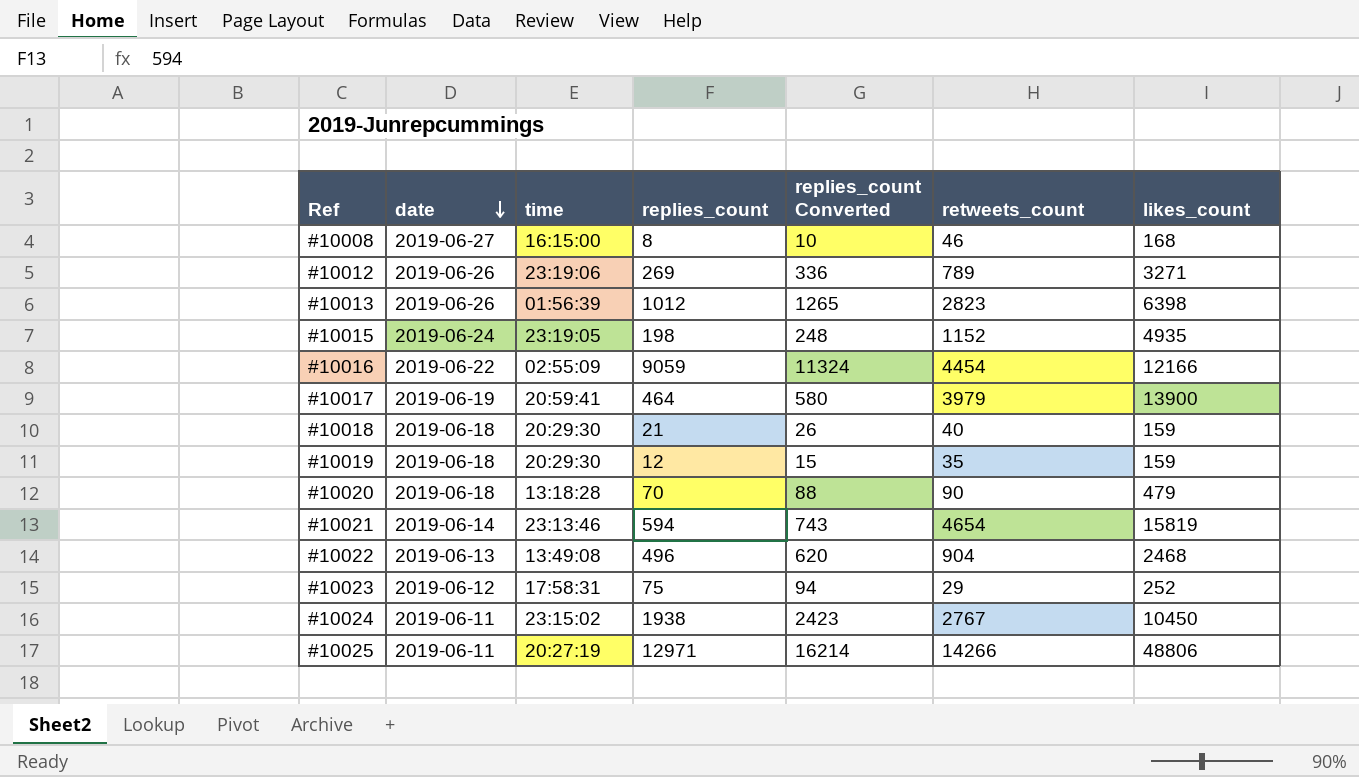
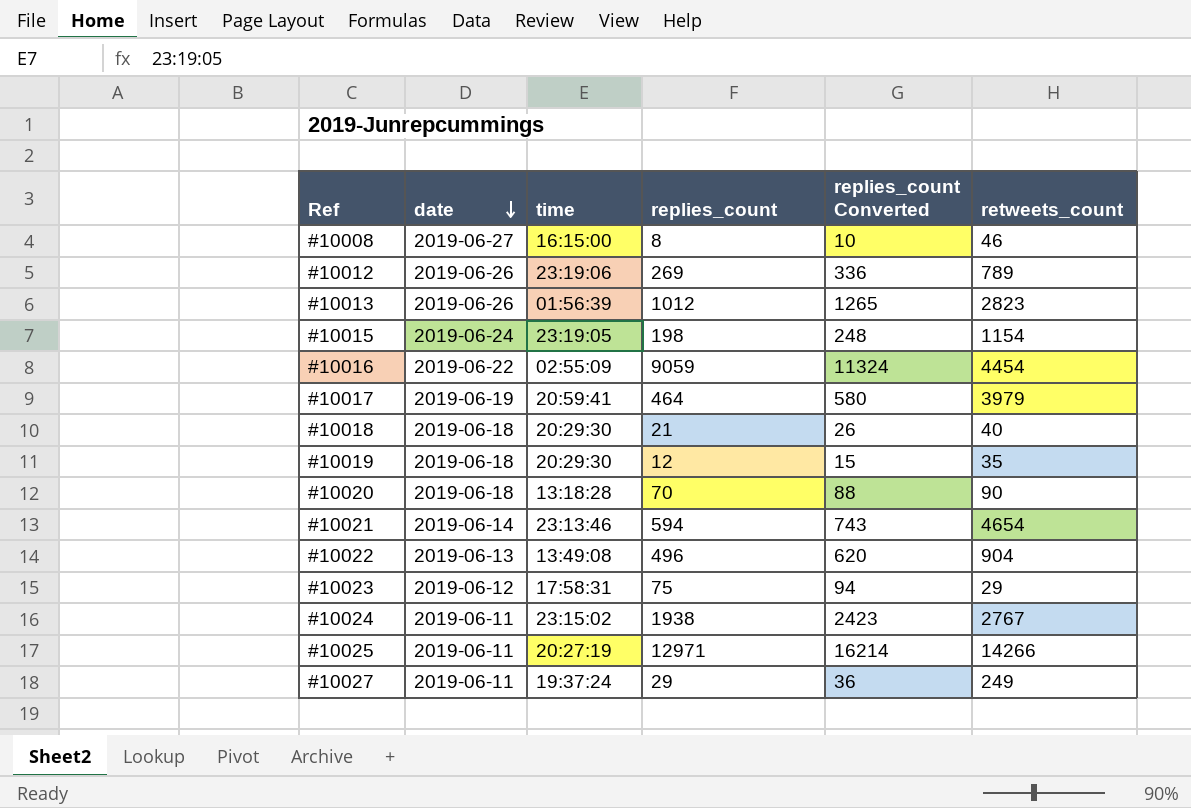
column likes_count | position: 7 -> none
#10015 | retweets_count: 1152 -> 1154
row #10027: none -> 2019-06-11 | 19:37:24 | 29 | 36 | 249

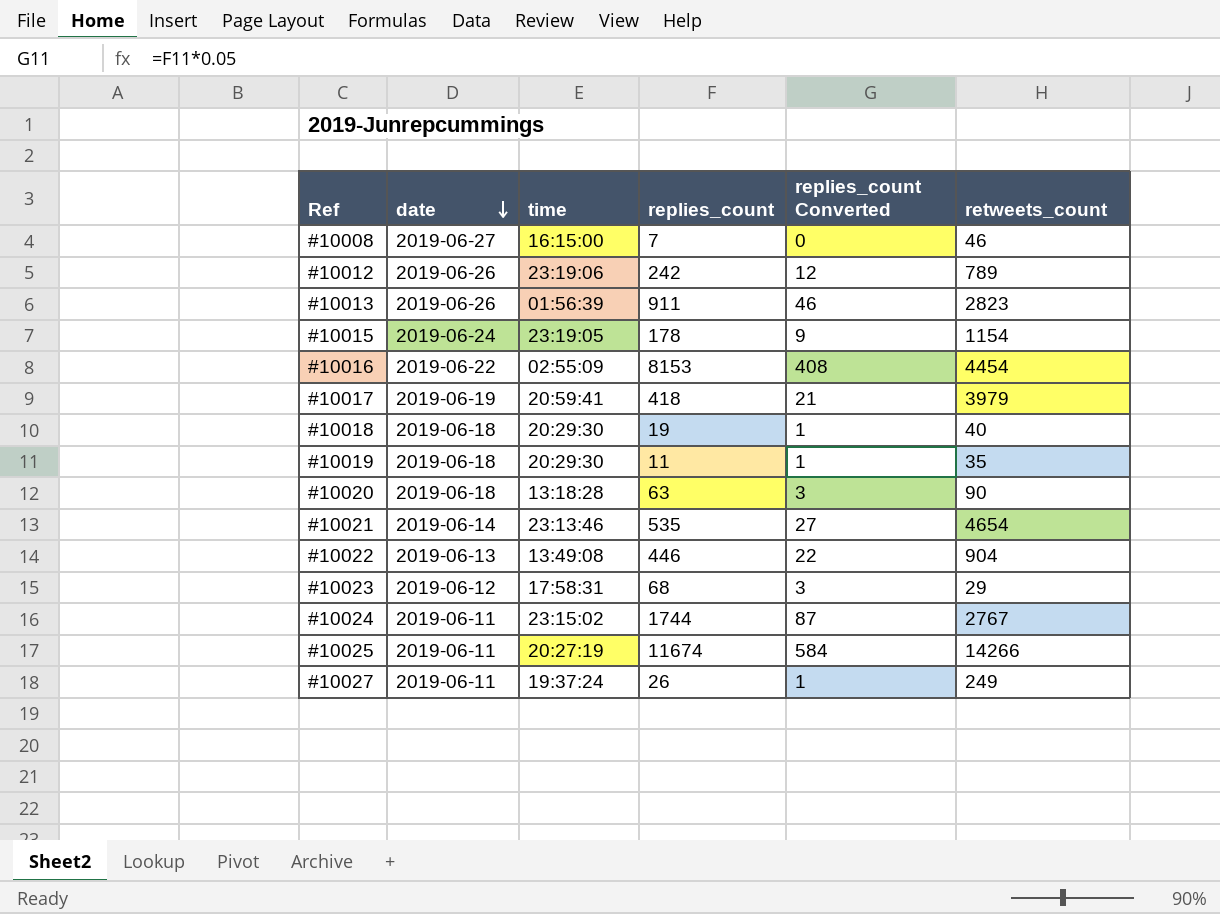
column replies_count Converted | formula: [replies_count] * 1.25 -> [replies_count] * 0.05
#10008 | replies_count: 8 -> 7
#10012 | replies_count: 269 -> 242
#10013 | replies_count: 1012 -> 911
#10015 | replies_count: 198 -> 178
#10016 | replies_count: 9059 -> 8153
#10017 | replies_count: 464 -> 418
#10018 | replies_count: 21 -> 19
#10019 | replies_count: 12 -> 11
#10020 | replies_count: 70 -> 63
#10021 | replies_count: 594 -> 535
#10022 | replies_count: 496 -> 446
#10023 | replies_count: 75 -> 68
#10024 | replies_count: 1938 -> 1744
#10025 | replies_count: 12971 -> 11674
#10027 | replies_count: 29 -> 26

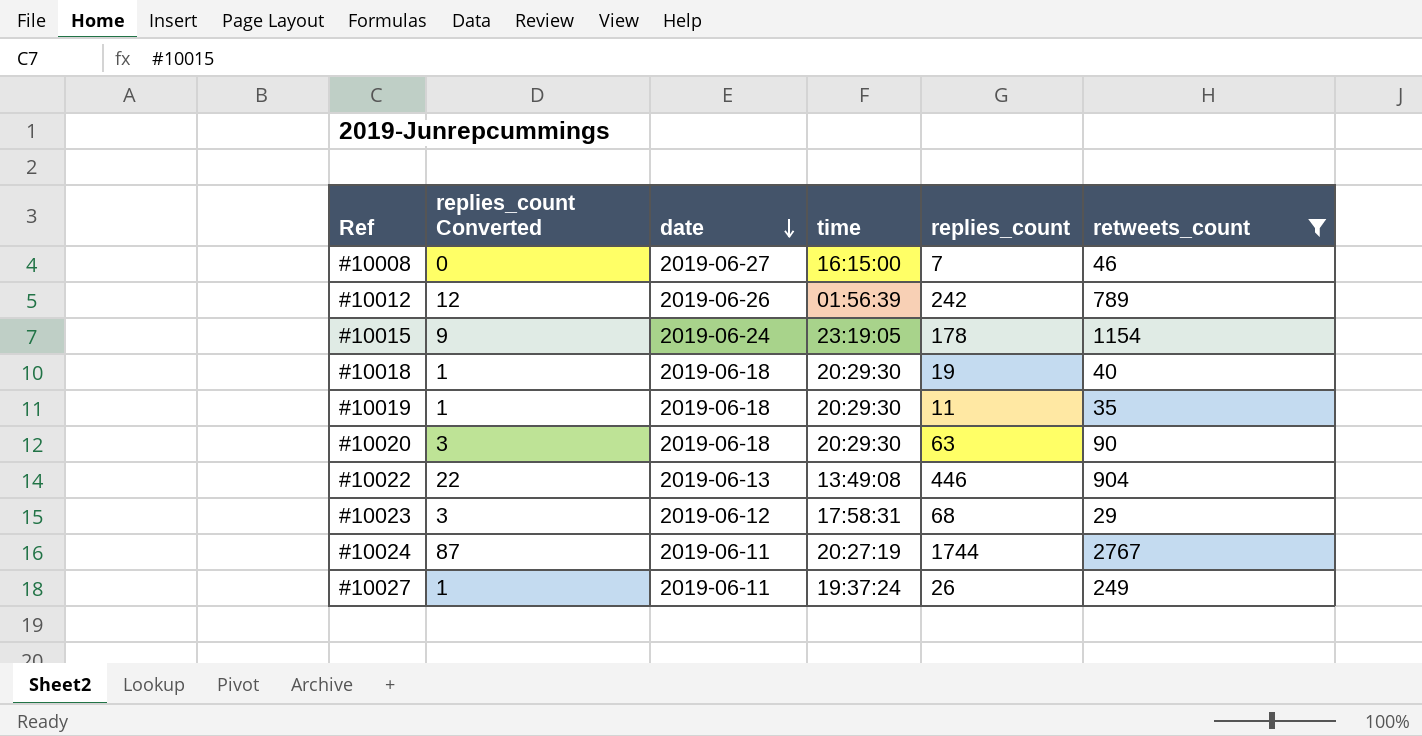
filter: none -> retweets_count <= 2767
column replies_count Converted | position: 5 -> 2
#10012 | time: 23:19:06 -> 01:56:39
#10020 | time: 13:18:28 -> 20:29:30
#10024 | time: 23:15:02 -> 20:27:19

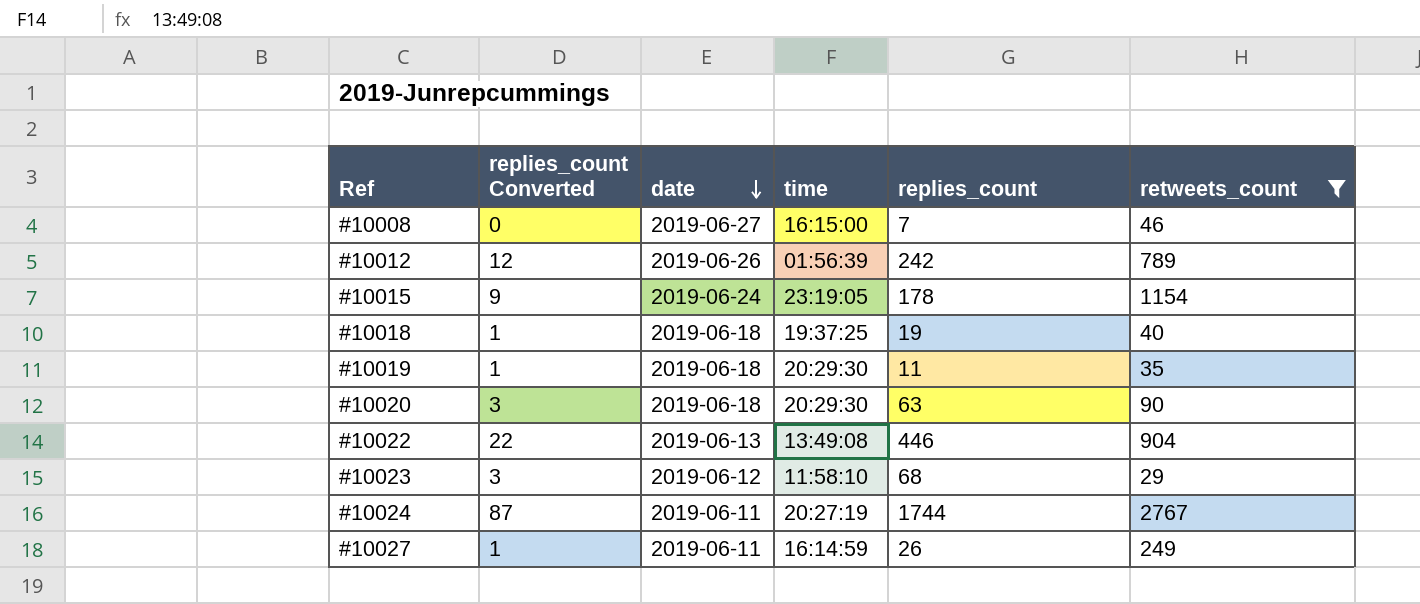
#10018 | time: 20:29:30 -> 19:37:25
#10023 | time: 17:58:31 -> 11:58:10
#10027 | time: 19:37:24 -> 16:14:59

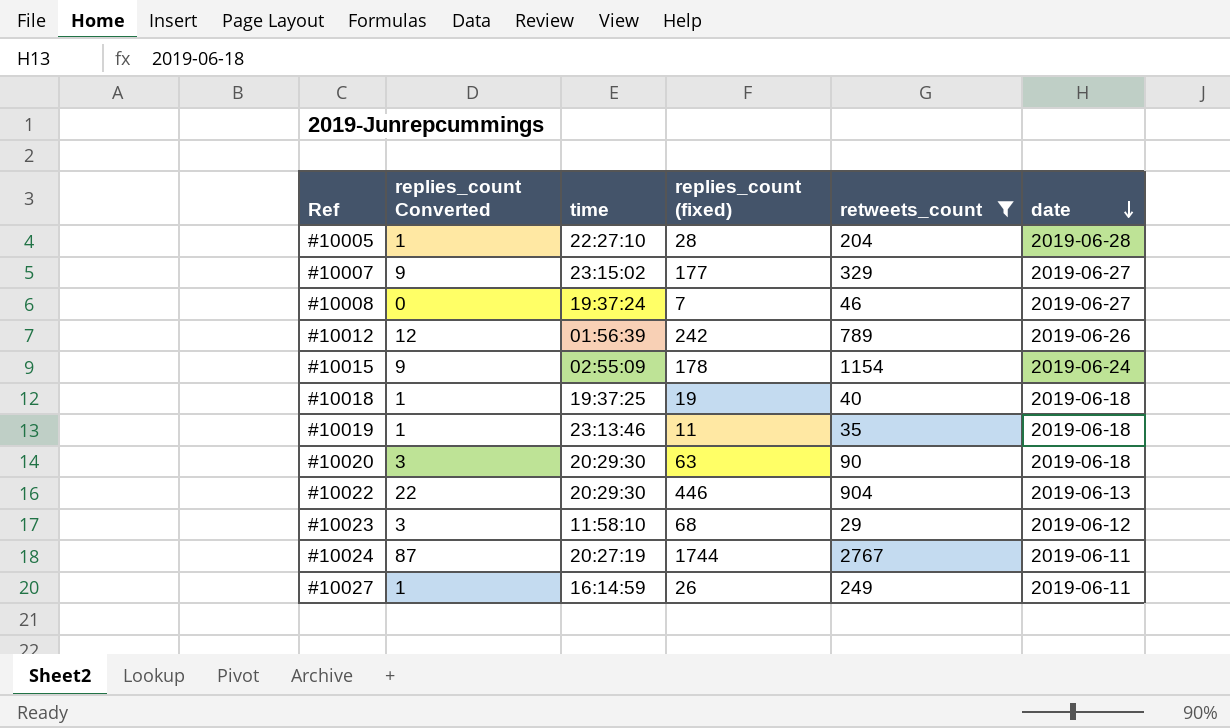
column name: replies_count -> replies_count (fixed)
column date | position: 3 -> 6
row #10005: none -> 1 | 22:27:10 | 28 | 204 | 2019-06-28
row #10007: none -> 9 | 23:15:02 | 177 | 329 | 2019-06-27
#10008 | time: 16:15:00 -> 19:37:24
#10015 | time: 23:19:05 -> 02:55:09
#10019 | time: 20:29:30 -> 23:13:46
#10022 | time: 13:49:08 -> 20:29:30

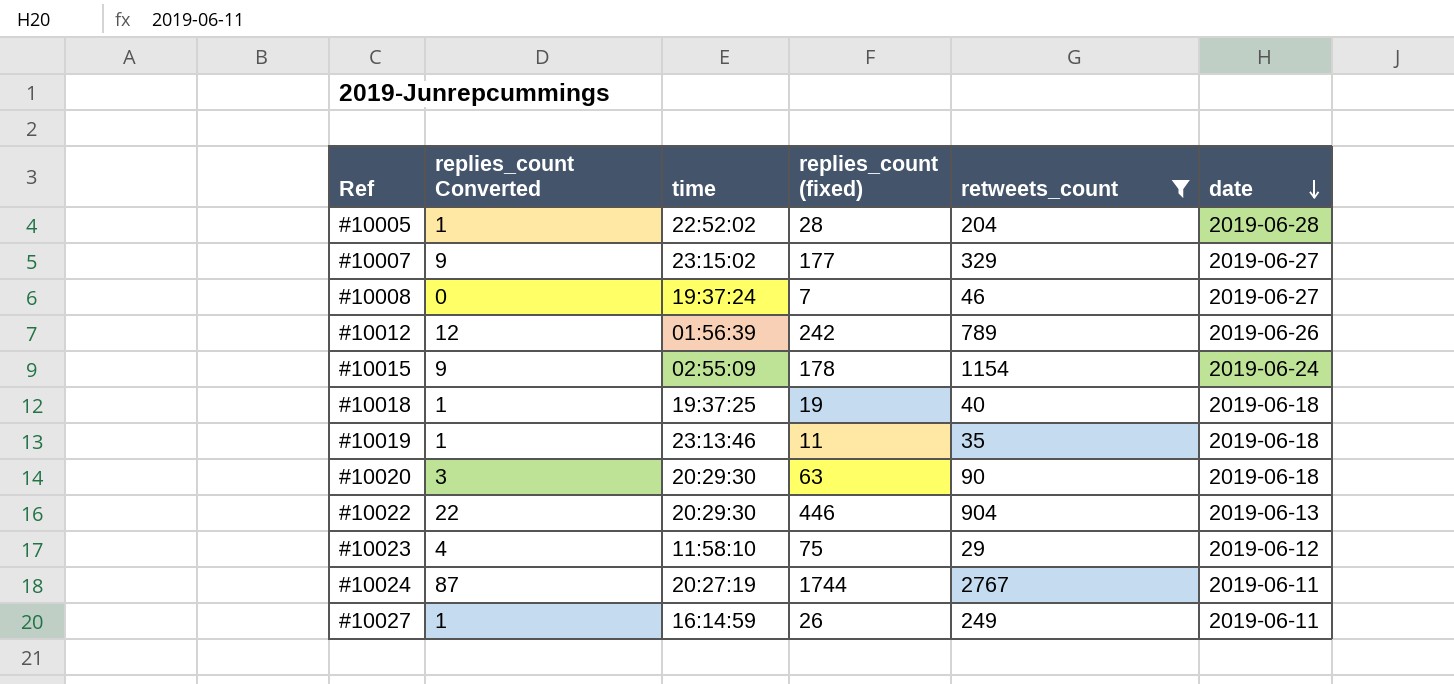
#10005 | time: 22:27:10 -> 22:52:02
#10023 | replies_count Converted: 3 -> 4
#10023 | replies_count (fixed): 68 -> 75

